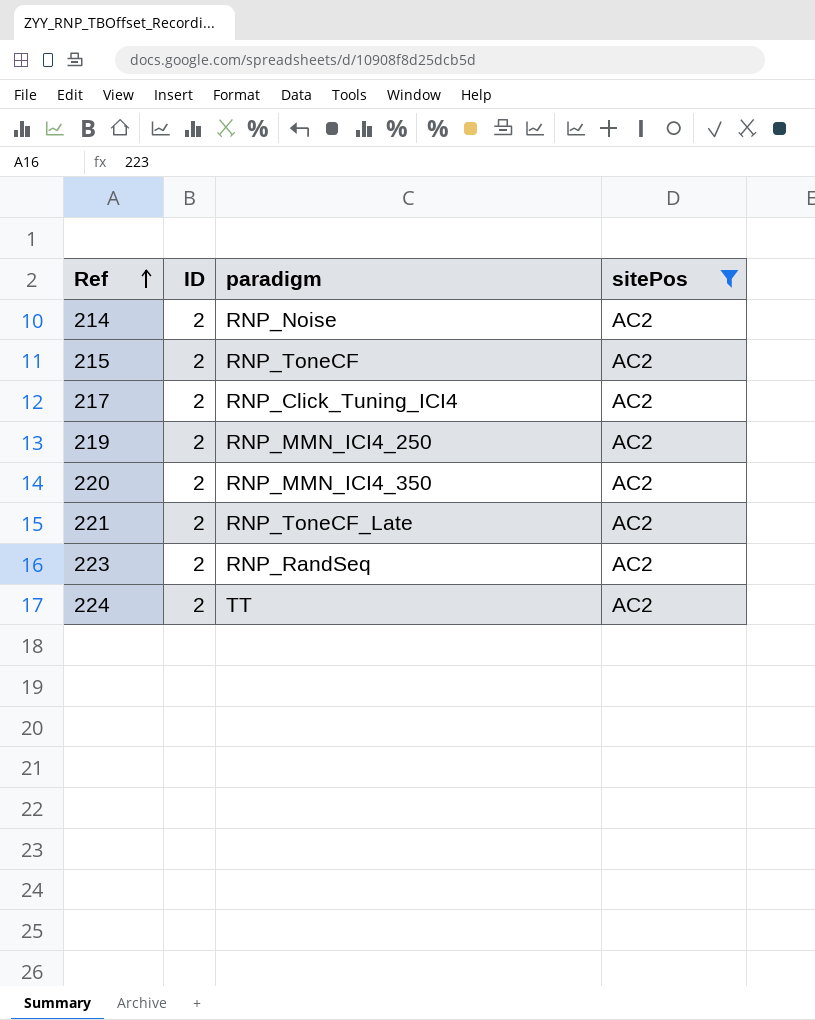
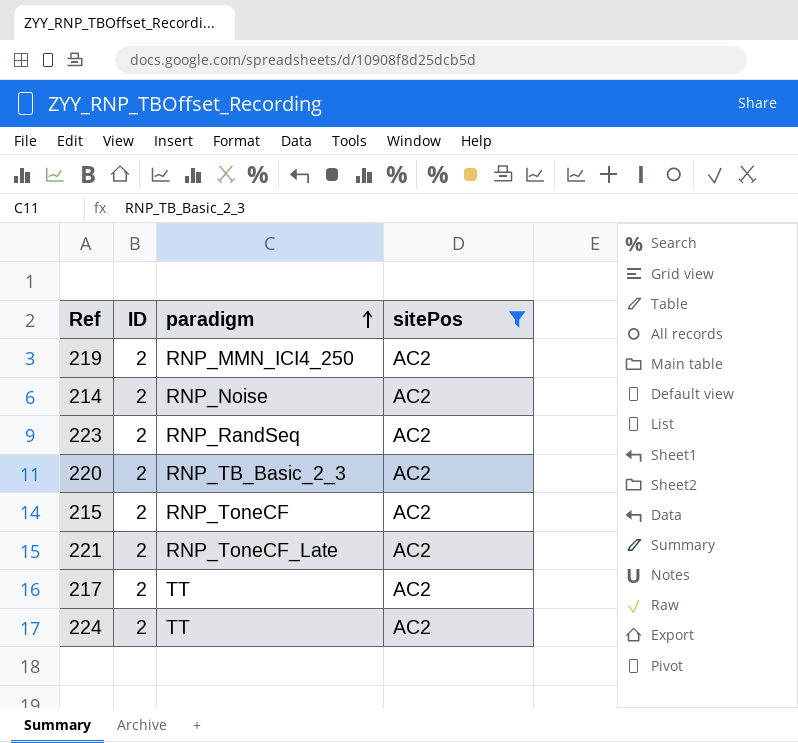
row order: Ref ascending -> paradigm ascending
220 | paradigm: RNP_MMN_ICI4_350 -> RNP_TB_Basic_2_3
217 | paradigm: RNP_Click_Tuning_ICI4 -> TT

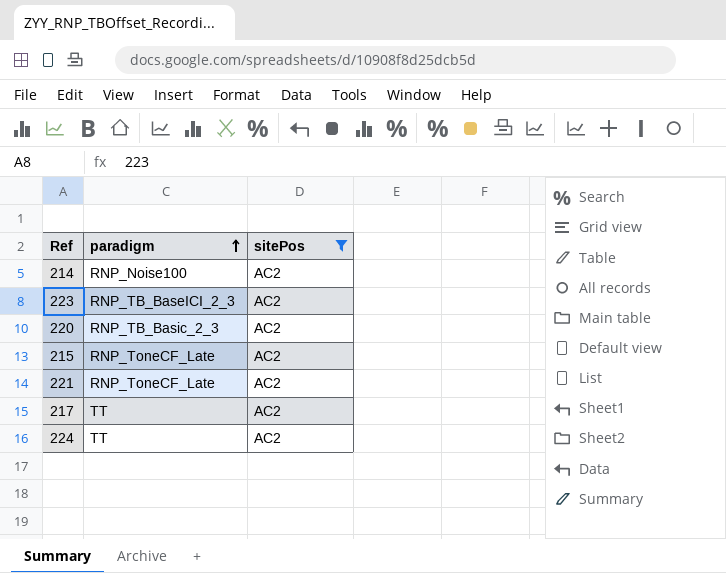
column ID | position: 2 -> none
row 219: 2 | RNP_MMN_ICI4_250 | AC2 -> none
214 | paradigm: RNP_Noise -> RNP_Noise100
223 | paradigm: RNP_RandSeq -> RNP_TB_BaseICI_2_3
215 | paradigm: RNP_ToneCF -> RNP_ToneCF_Late

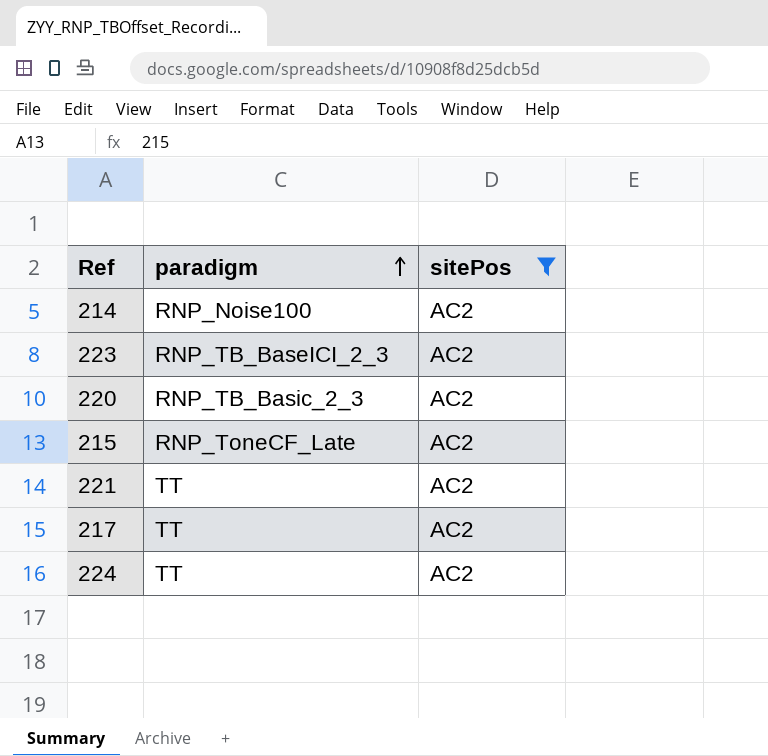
221 | paradigm: RNP_ToneCF_Late -> TT

